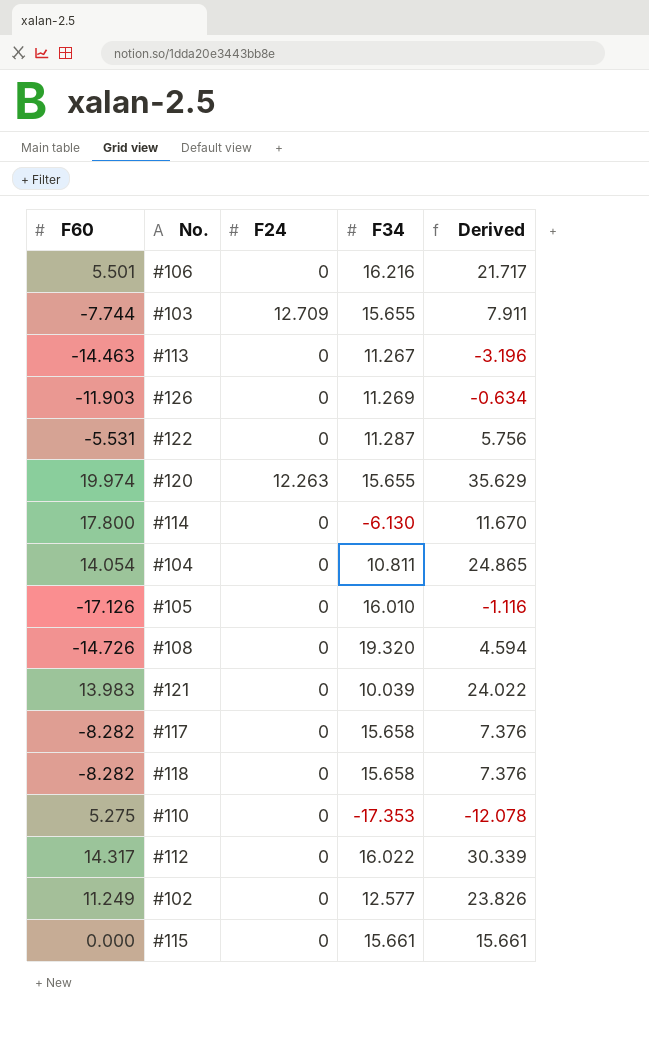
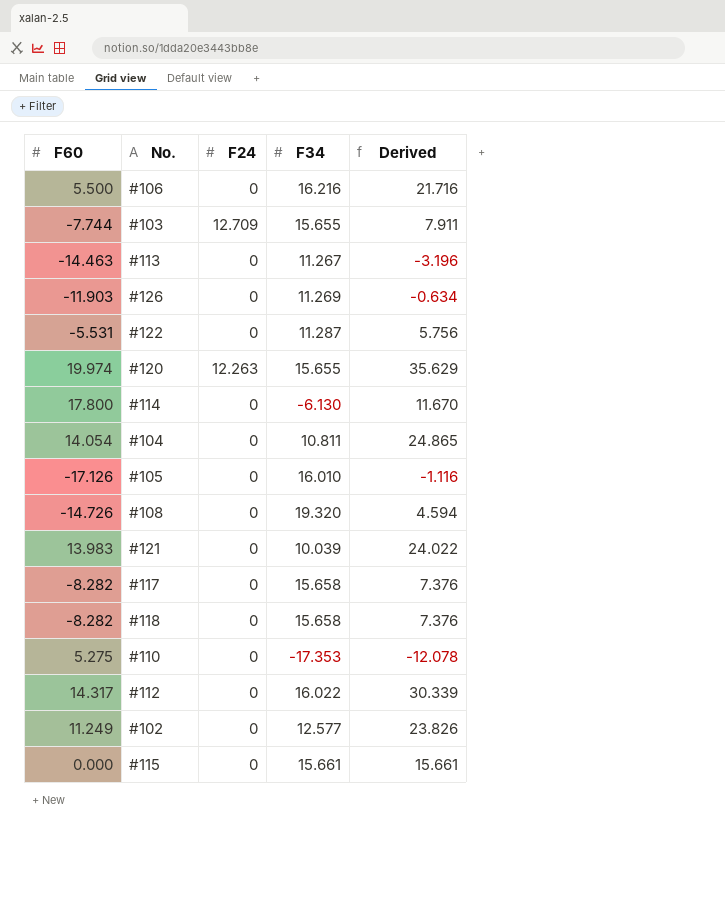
#106 | F60: 5.501 -> 5.500
#106 | Derived: 21.717 -> 21.716

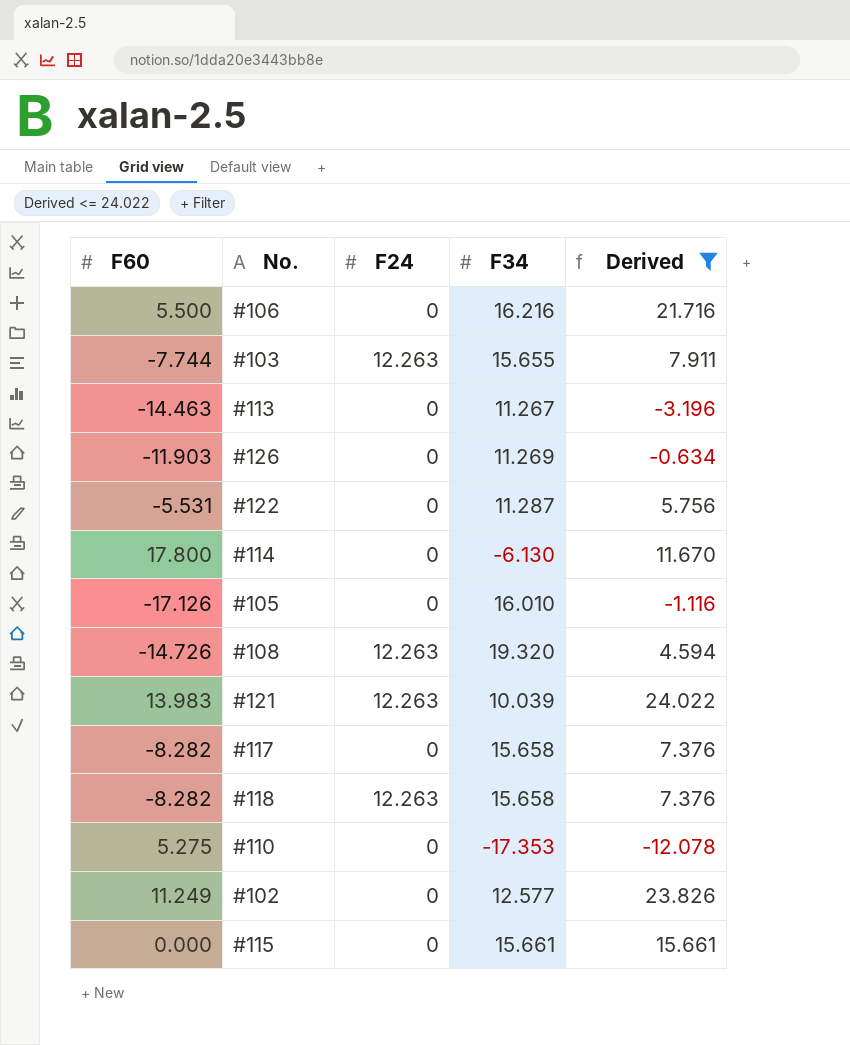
filter: none -> Derived <= 24.022
#103 | F24: 12.709 -> 12.263
#108 | F24: 0 -> 12.263
#121 | F24: 0 -> 12.263
#118 | F24: 0 -> 12.263

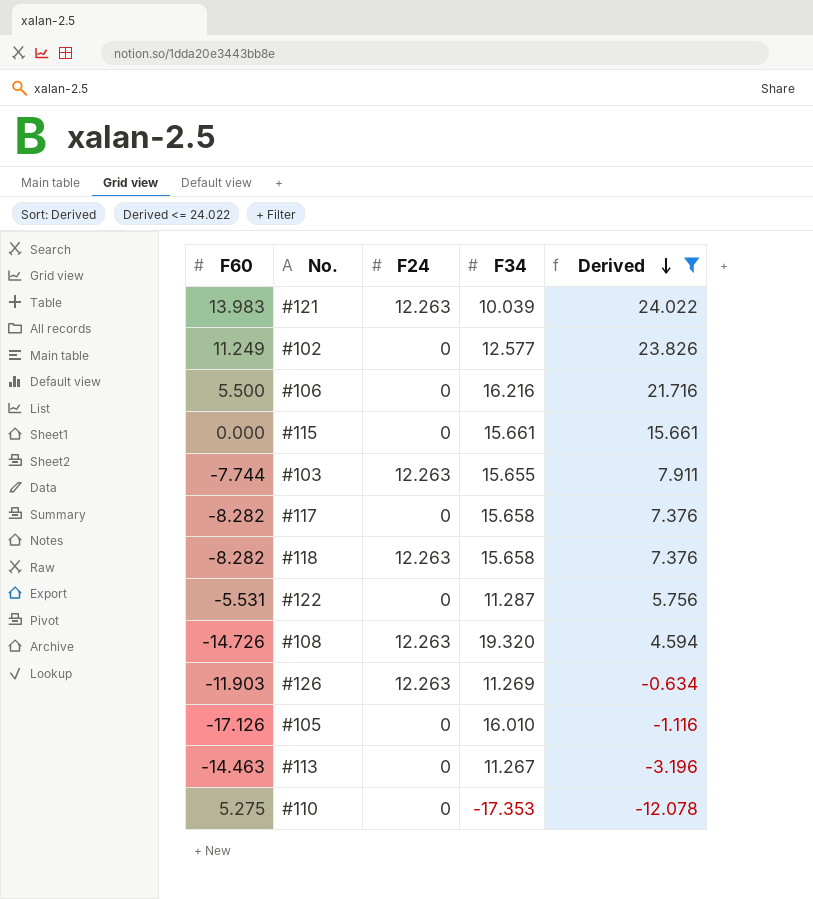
row order: none -> Derived descending
row #114: 17.800 | 0 | -6.130 | 11.670 -> none
#126 | F24: 0 -> 12.263

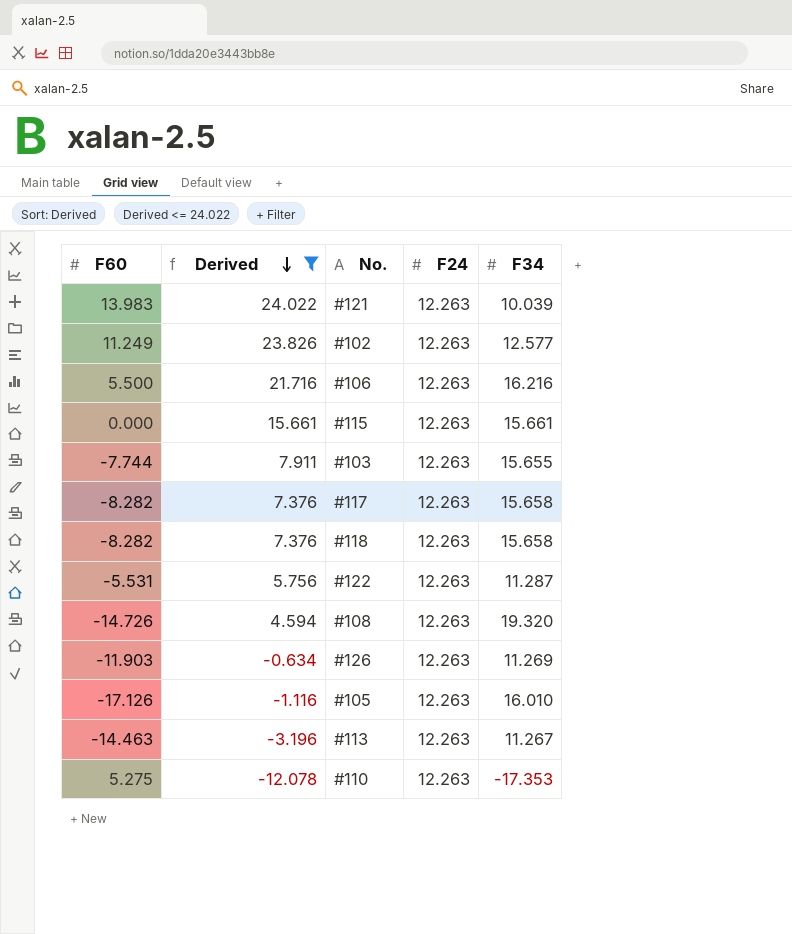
column Derived | position: 5 -> 2
#102 | F24: 0 -> 12.263
#106 | F24: 0 -> 12.263
#115 | F24: 0 -> 12.263
#117 | F24: 0 -> 12.263
#122 | F24: 0 -> 12.263
#105 | F24: 0 -> 12.263
#113 | F24: 0 -> 12.263
#110 | F24: 0 -> 12.263

